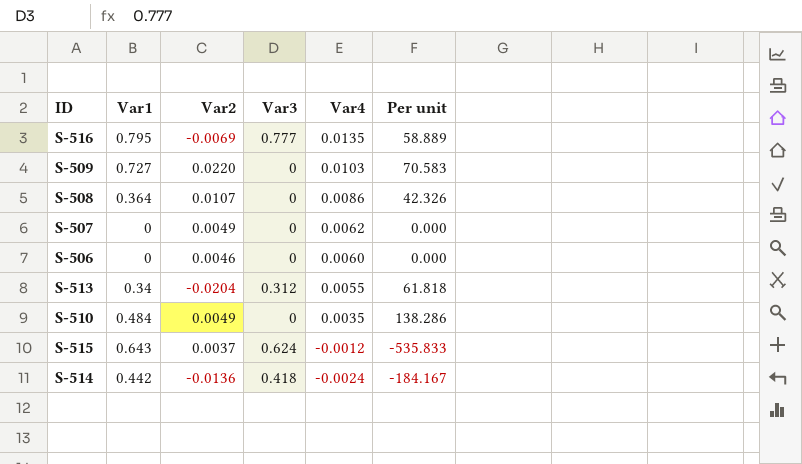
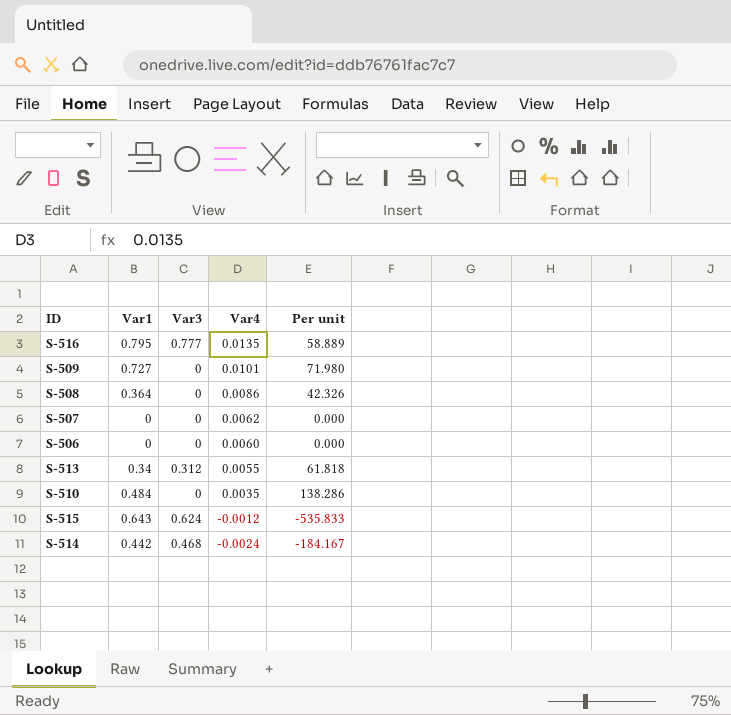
column Var2 | position: 3 -> none
S-509 | Var4: 0.0103 -> 0.0101
S-509 | Per unit: 70.583 -> 71.980
S-514 | Var3: 0.418 -> 0.468

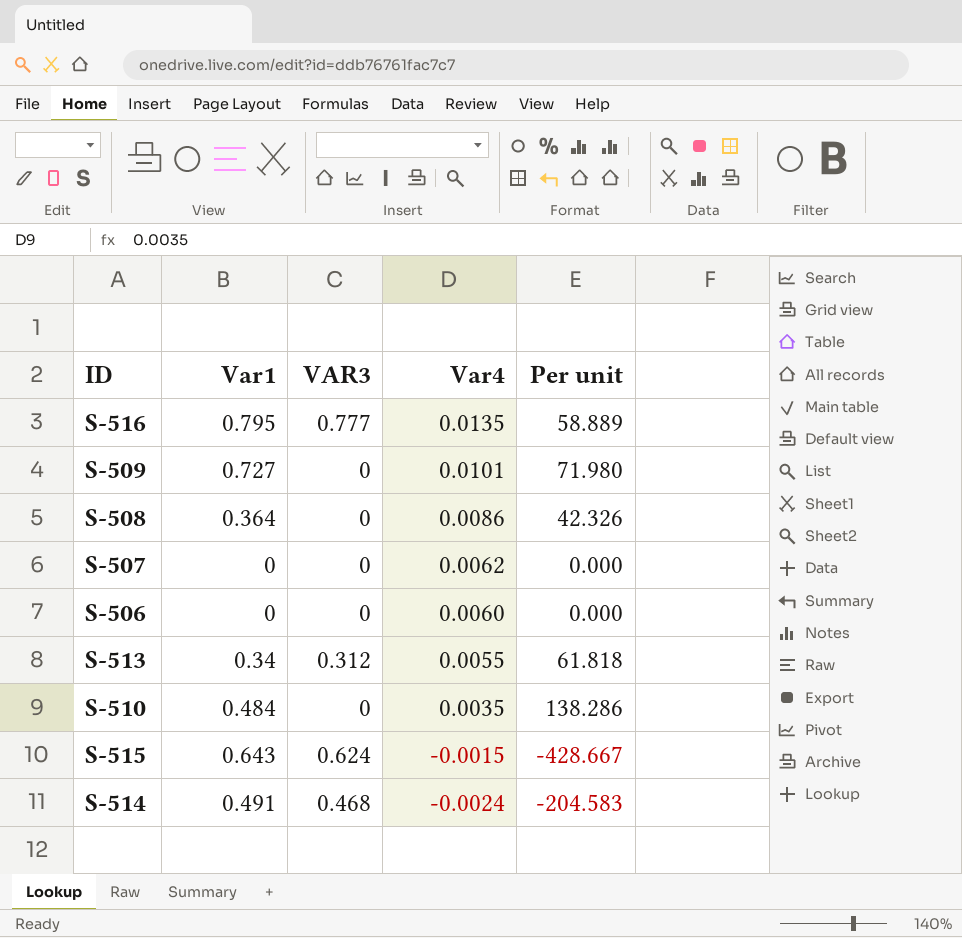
column name: Var3 -> VAR3
S-515 | Var4: -0.0012 -> -0.0015
S-515 | Per unit: -535.833 -> -428.667
S-514 | Var1: 0.442 -> 0.491
S-514 | Per unit: -184.167 -> -204.583

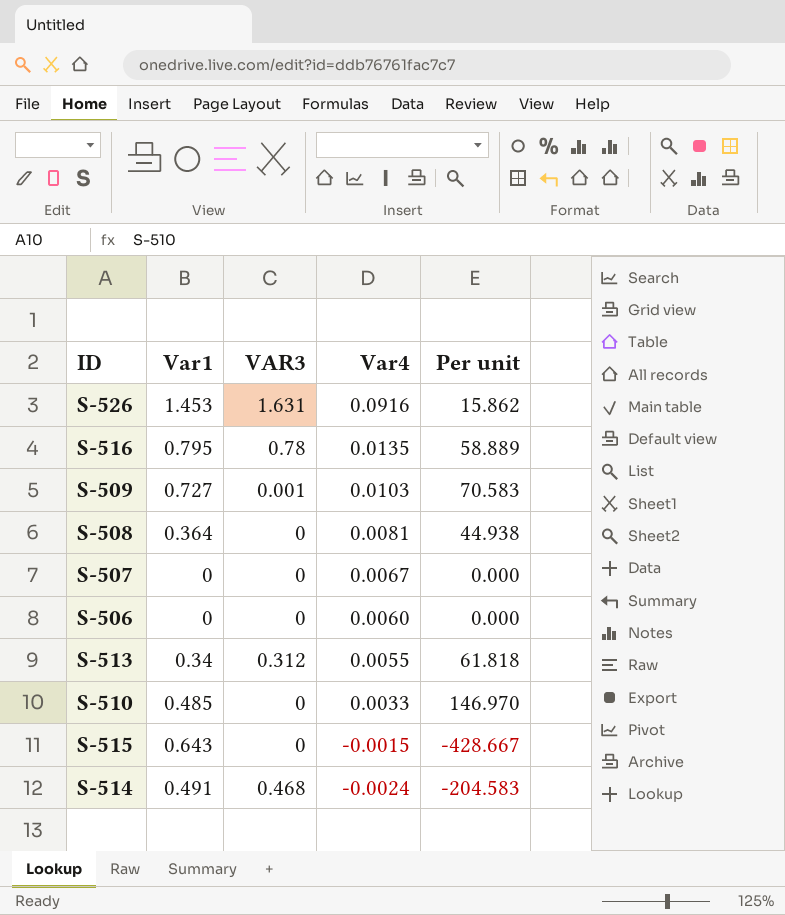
row S-526: none -> 1.453 | 1.631 | 0.0916 | 15.862
S-516 | VAR3: 0.777 -> 0.78
S-509 | VAR3: 0 -> 0.001
S-509 | Var4: 0.0101 -> 0.0103
S-509 | Per unit: 71.980 -> 70.583
S-508 | Var4: 0.0086 -> 0.0081
S-508 | Per unit: 42.326 -> 44.938
S-507 | Var4: 0.0062 -> 0.0067
S-510 | Var1: 0.484 -> 0.485
S-510 | Var4: 0.0035 -> 0.0033
S-510 | Per unit: 138.286 -> 146.970
S-515 | VAR3: 0.624 -> 0

